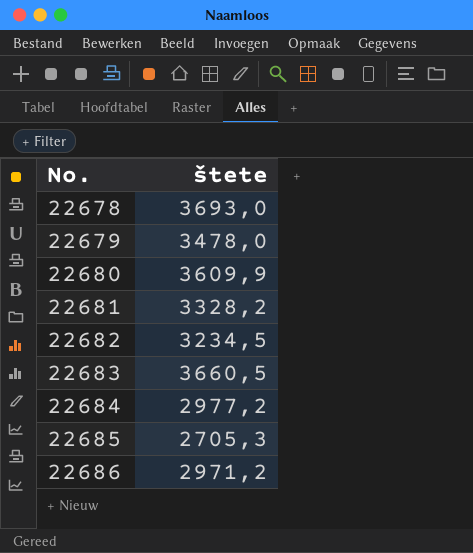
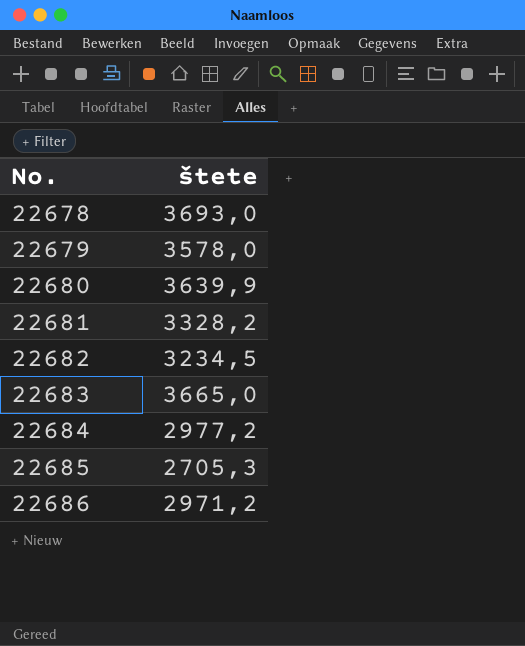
22679 | štete: 3478,0 -> 3578,0
22680 | štete: 3609,9 -> 3639,9
22683 | štete: 3660,5 -> 3665,0

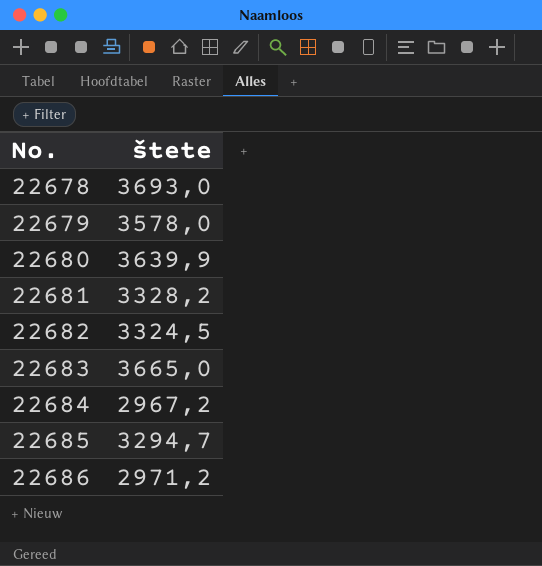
22682 | štete: 3234,5 -> 3324,5
22684 | štete: 2977,2 -> 2967,2
22685 | štete: 2705,3 -> 3294,7

